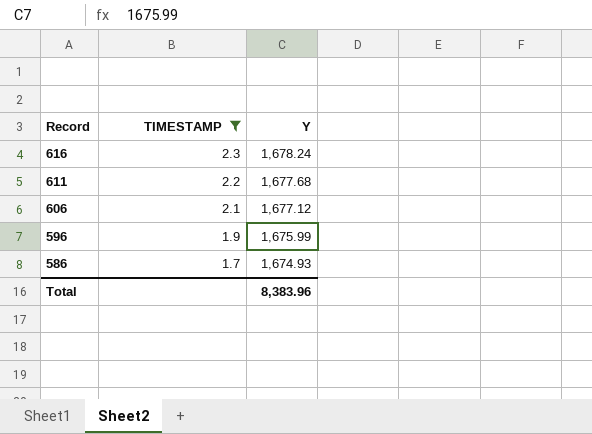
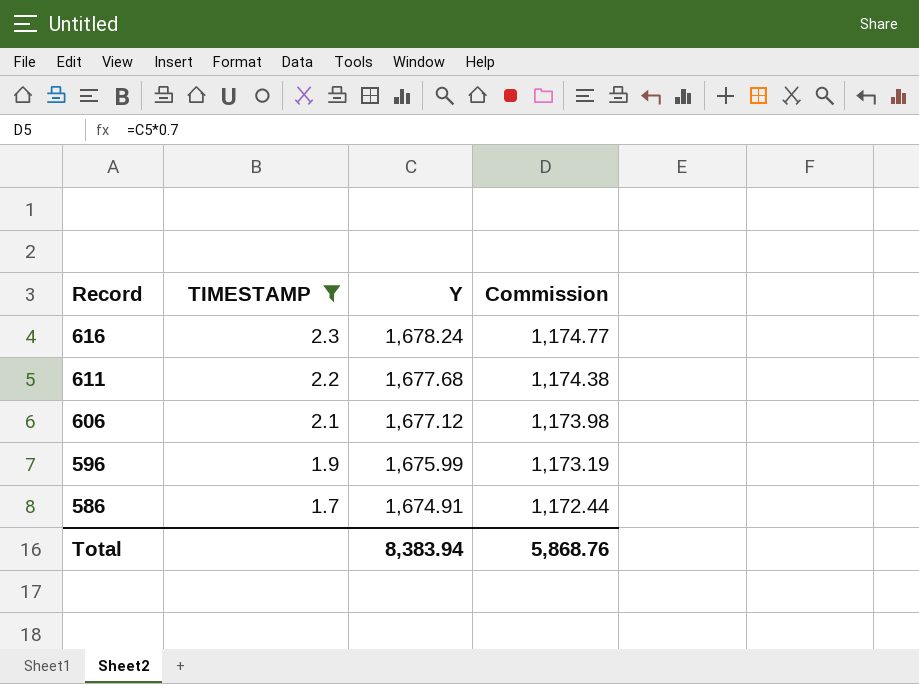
column Commission | formula: none -> [Y] * 0.7
586 | Y: 1,674.93 -> 1,674.91
Total | Y: 8,383.96 -> 8,383.94

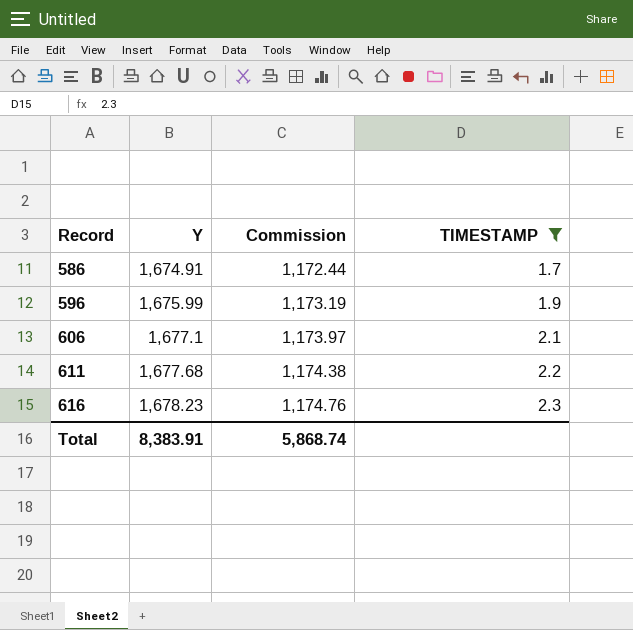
row order: Record descending -> Record ascending
column TIMESTAMP | position: 2 -> 4
606 | Y: 1,677.12 -> 1,677.1
606 | Commission: 1,173.98 -> 1,173.97
616 | Y: 1,678.24 -> 1,678.23
616 | Commission: 1,174.77 -> 1,174.76
Total | Y: 8,383.94 -> 8,383.91
Total | Commission: 5,868.76 -> 5,868.74

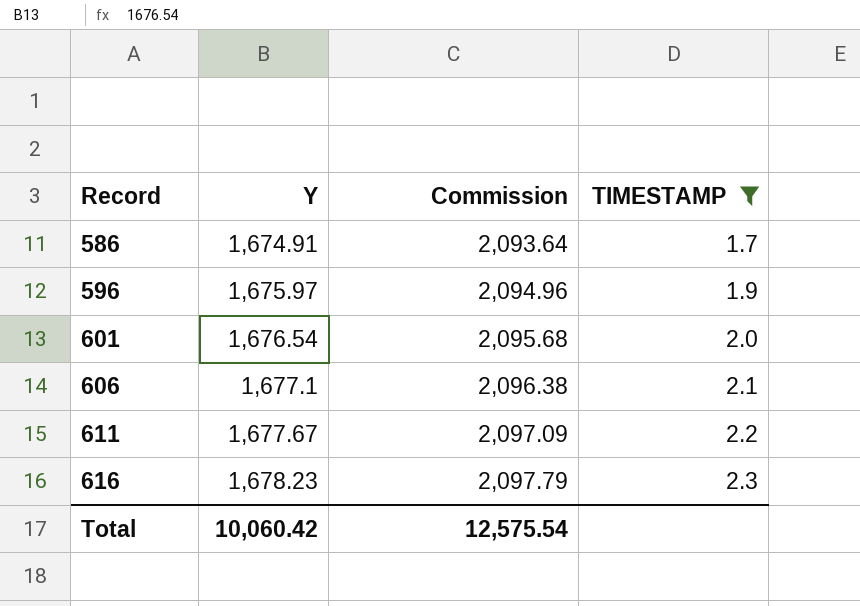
column Commission | formula: [Y] * 0.7 -> [Y] * 1.25
596 | Y: 1,675.99 -> 1,675.97
row 601: none -> 1,676.54 | 2,095.68 | 2.0
611 | Y: 1,677.68 -> 1,677.67
Total | Y: 8,383.91 -> 10,060.42
Total | Commission: 5,868.74 -> 12,575.54

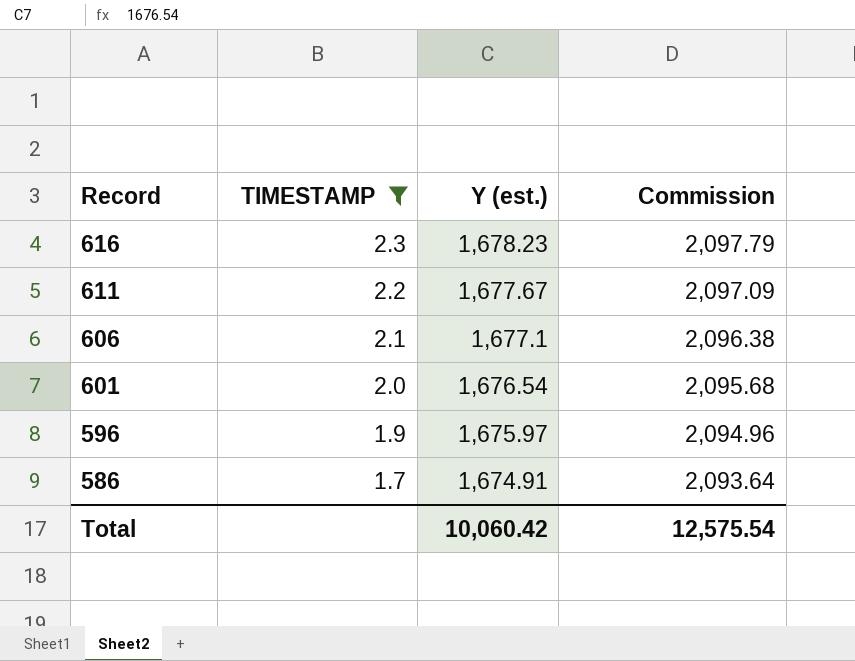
row order: Record ascending -> Record descending
column TIMESTAMP | position: 4 -> 2
column name: Y -> Y (est.)

